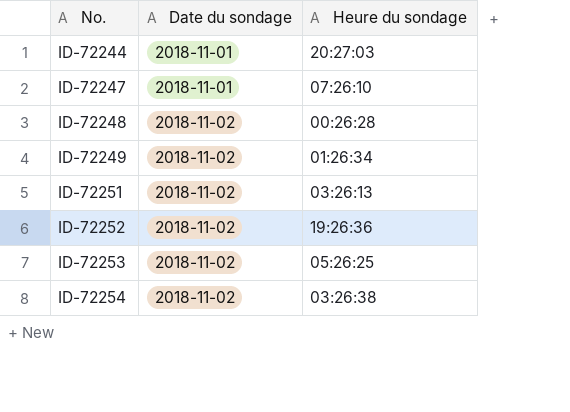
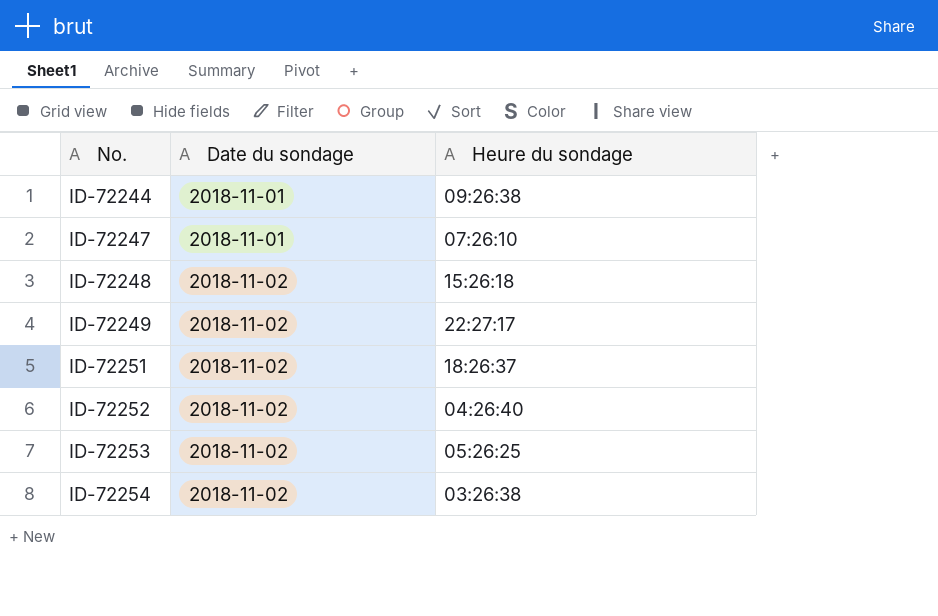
ID-72244 | Heure du sondage: 20:27:03 -> 09:26:38
ID-72248 | Heure du sondage: 00:26:28 -> 15:26:18
ID-72249 | Heure du sondage: 01:26:34 -> 22:27:17
ID-72251 | Heure du sondage: 03:26:13 -> 18:26:37
ID-72252 | Heure du sondage: 19:26:36 -> 04:26:40

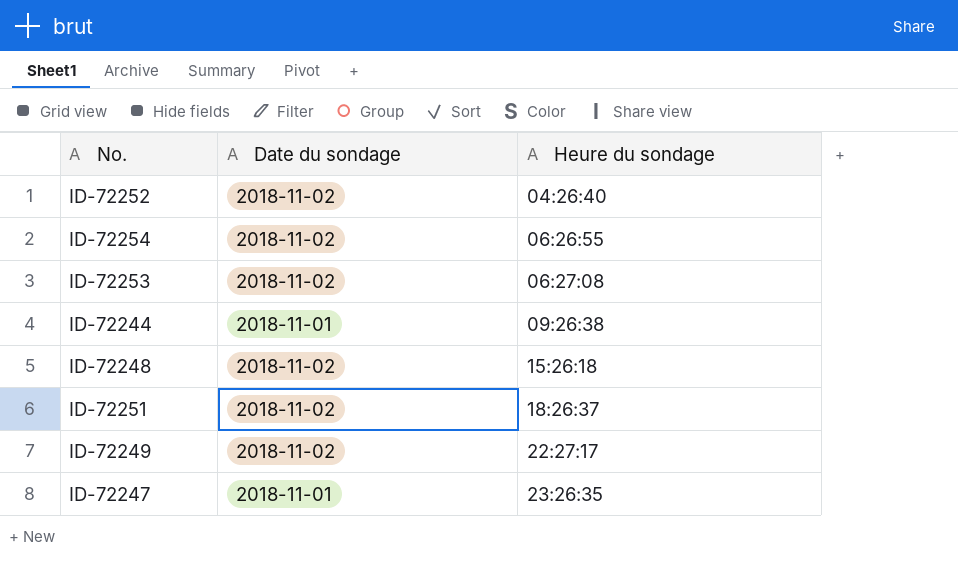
row order: No. ascending -> Heure du sondage ascending
ID-72254 | Heure du sondage: 03:26:38 -> 06:26:55
ID-72253 | Heure du sondage: 05:26:25 -> 06:27:08
ID-72247 | Heure du sondage: 07:26:10 -> 23:26:35

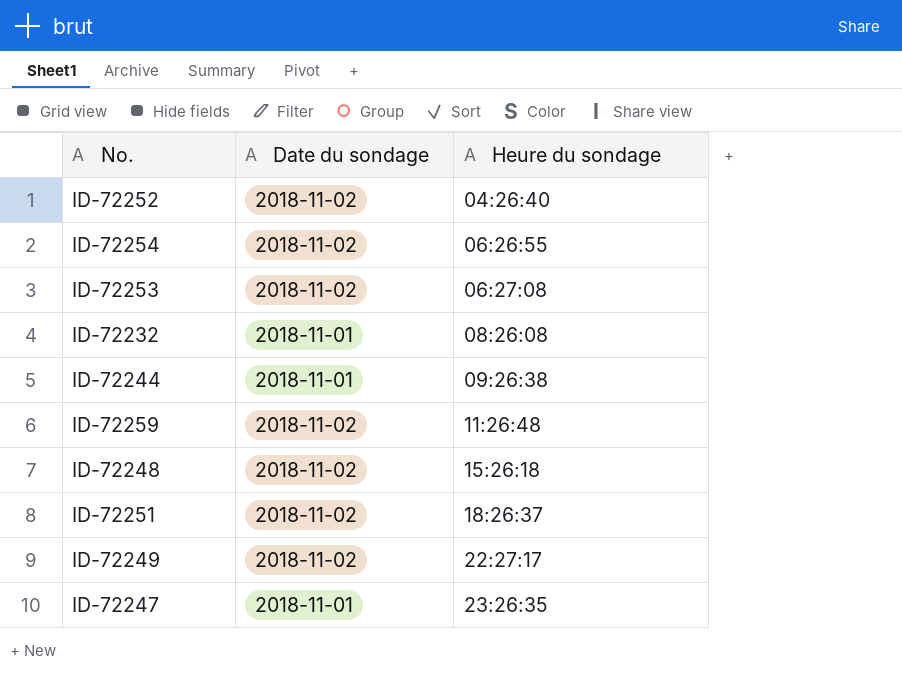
row ID-72232: none -> 2018-11-01 | 08:26:08
row ID-72259: none -> 2018-11-02 | 11:26:48

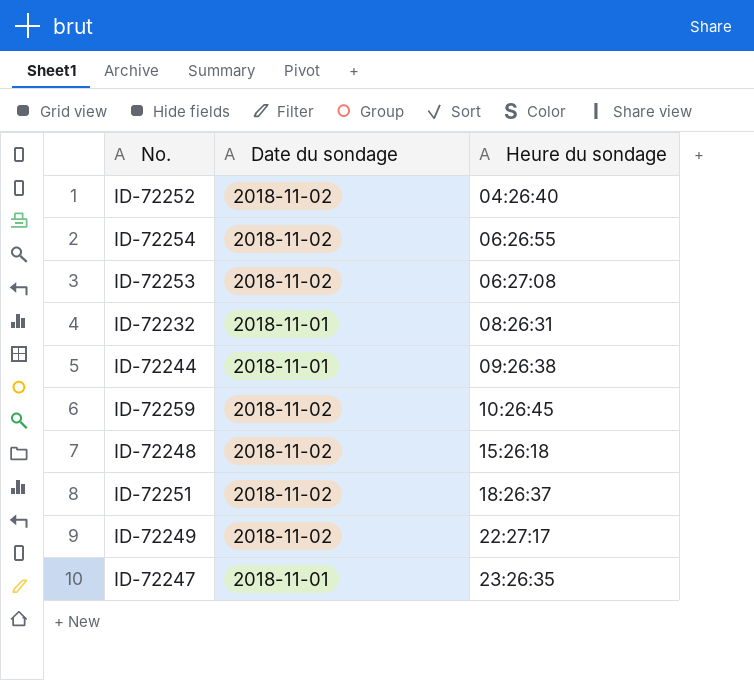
ID-72232 | Heure du sondage: 08:26:08 -> 08:26:31
ID-72259 | Heure du sondage: 11:26:48 -> 10:26:45

